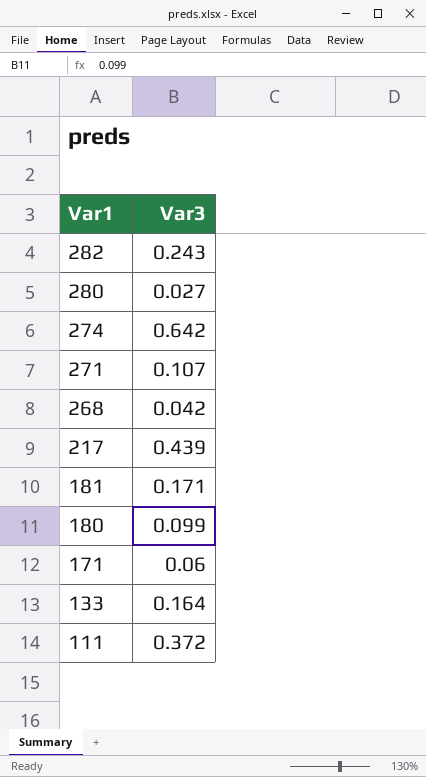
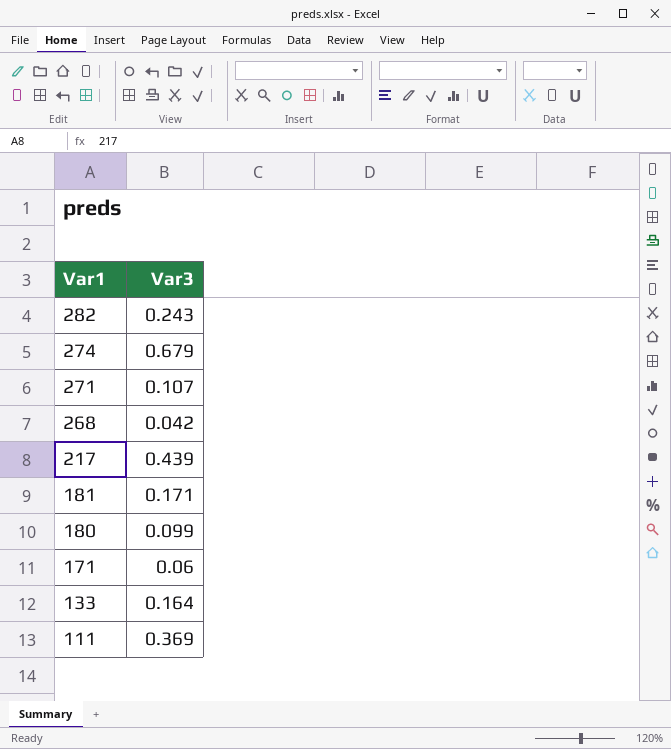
row 280: 0.027 -> none
274 | Var3: 0.642 -> 0.679
111 | Var3: 0.372 -> 0.369

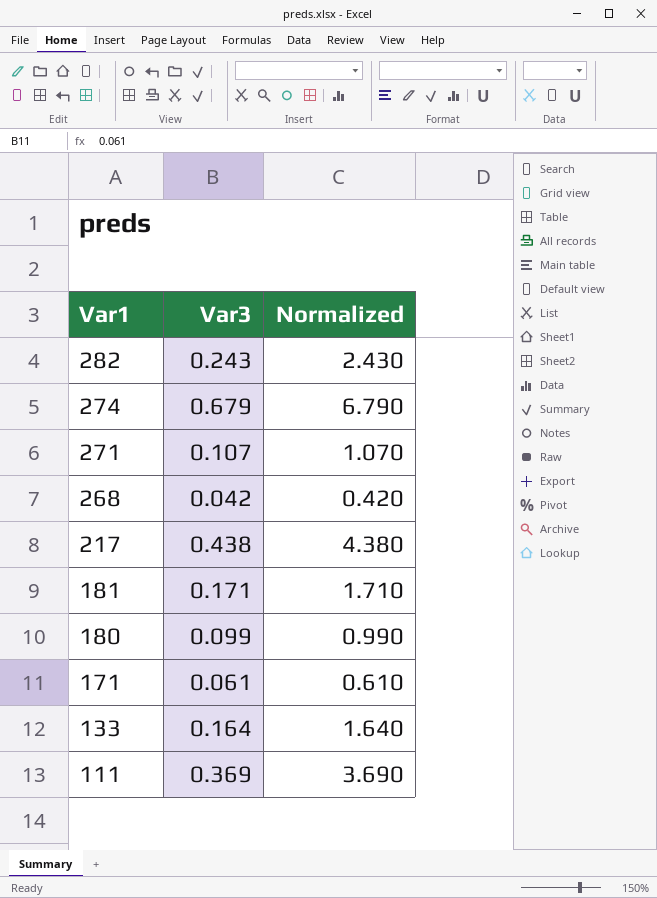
column Normalized | formula: none -> [Var3] * 10
217 | Var3: 0.439 -> 0.438
171 | Var3: 0.06 -> 0.061

